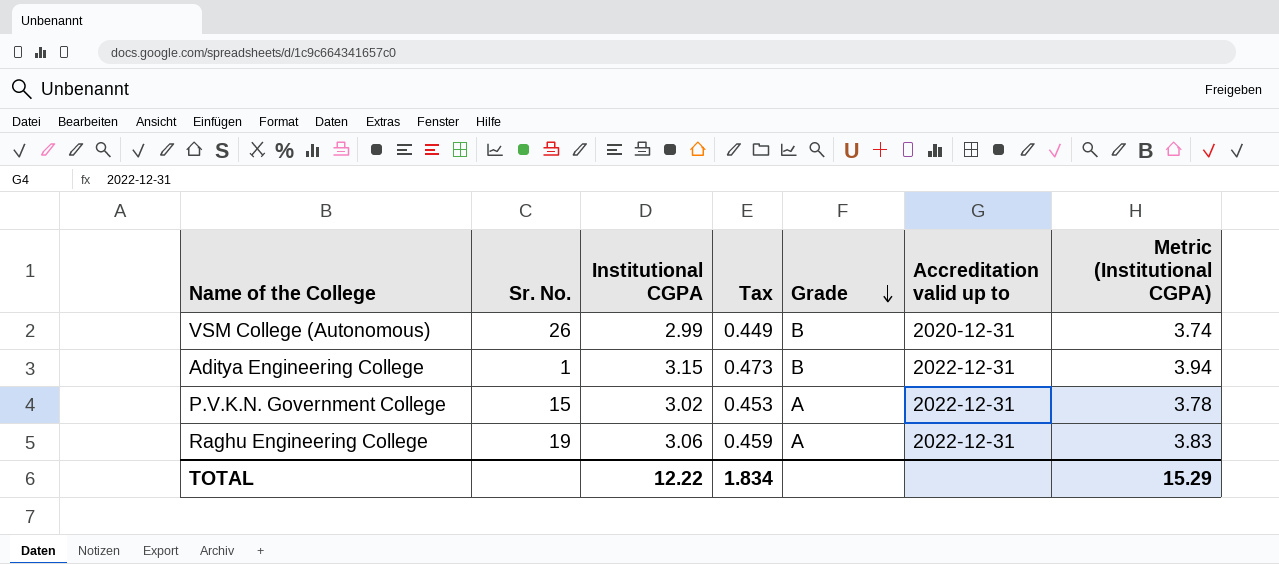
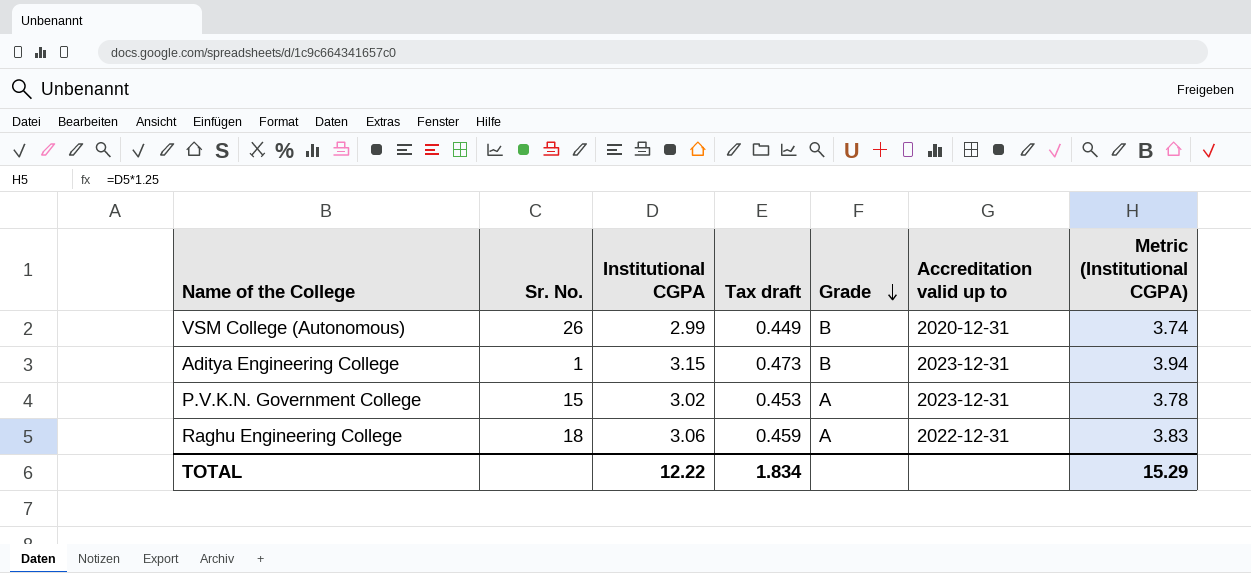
column name: Tax -> Tax draft
Aditya Engineering College | Accreditation valid up to: 2022-12-31 -> 2023-12-31
P.V.K.N. Government College | Accreditation valid up to: 2022-12-31 -> 2023-12-31
Raghu Engineering College | Sr. No.: 19 -> 18

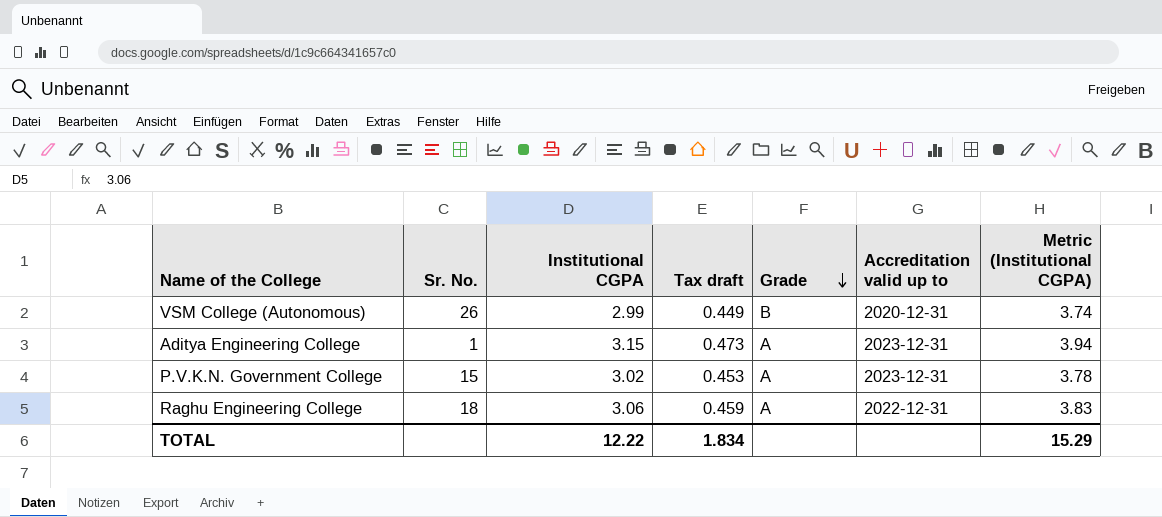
Aditya Engineering College | Grade: B -> A

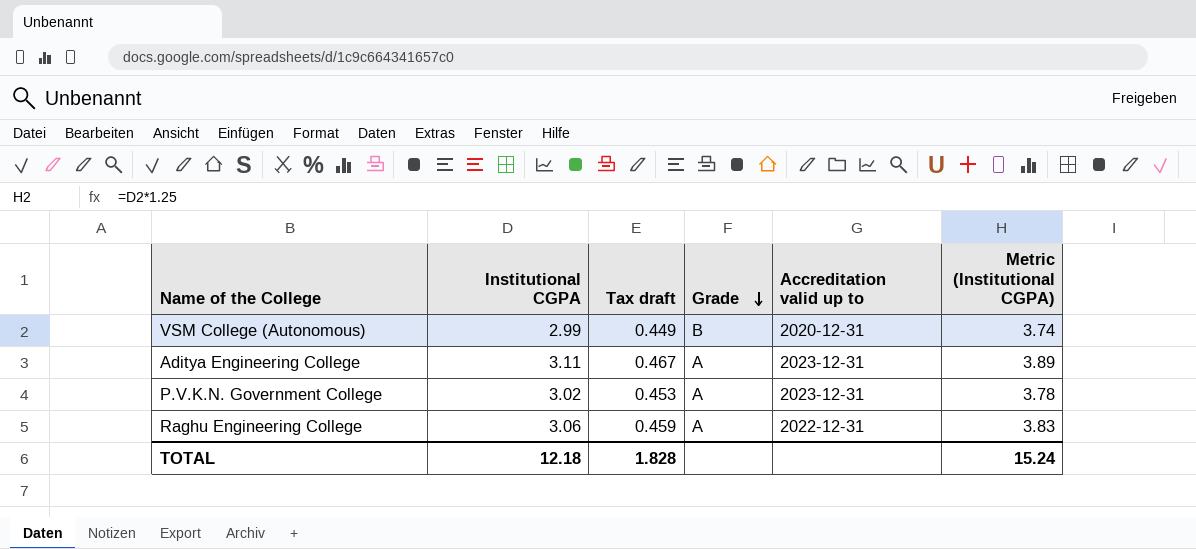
column Sr. No. | position: 2 -> none
Aditya Engineering College | Institutional CGPA: 3.15 -> 3.11
Aditya Engineering College | Tax draft: 0.473 -> 0.467
Aditya Engineering College | Metric (Institutional CGPA): 3.94 -> 3.89
TOTAL | Institutional CGPA: 12.22 -> 12.18
TOTAL | Tax draft: 1.834 -> 1.828
TOTAL | Metric (Institutional CGPA): 15.29 -> 15.24

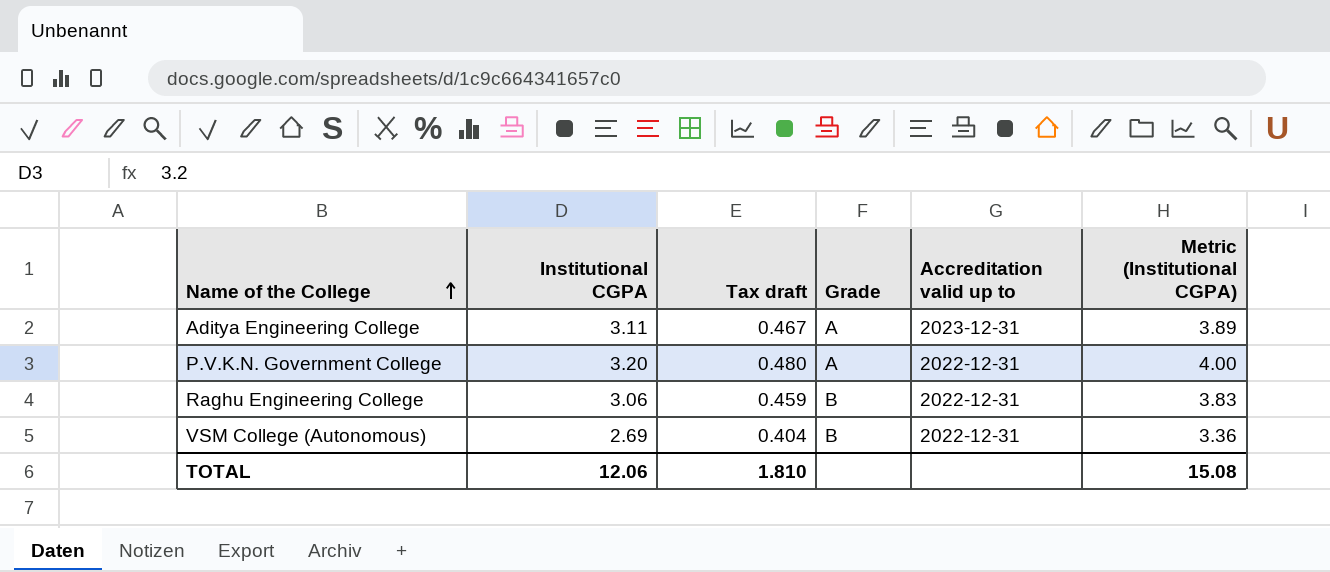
row order: Grade descending -> Name of the College ascending
P.V.K.N. Government College | Institutional CGPA: 3.02 -> 3.20
P.V.K.N. Government College | Tax draft: 0.453 -> 0.480
P.V.K.N. Government College | Accreditation valid up to: 2023-12-31 -> 2022-12-31
P.V.K.N. Government College | Metric (Institutional CGPA): 3.78 -> 4.00
Raghu Engineering College | Grade: A -> B
VSM College (Autonomous) | Institutional CGPA: 2.99 -> 2.69
VSM College (Autonomous) | Tax draft: 0.449 -> 0.404
VSM College (Autonomous) | Accreditation valid up to: 2020-12-31 -> 2022-12-31
VSM College (Autonomous) | Metric (Institutional CGPA): 3.74 -> 3.36
TOTAL | Institutional CGPA: 12.18 -> 12.06
TOTAL | Tax draft: 1.828 -> 1.810
TOTAL | Metric (Institutional CGPA): 15.24 -> 15.08

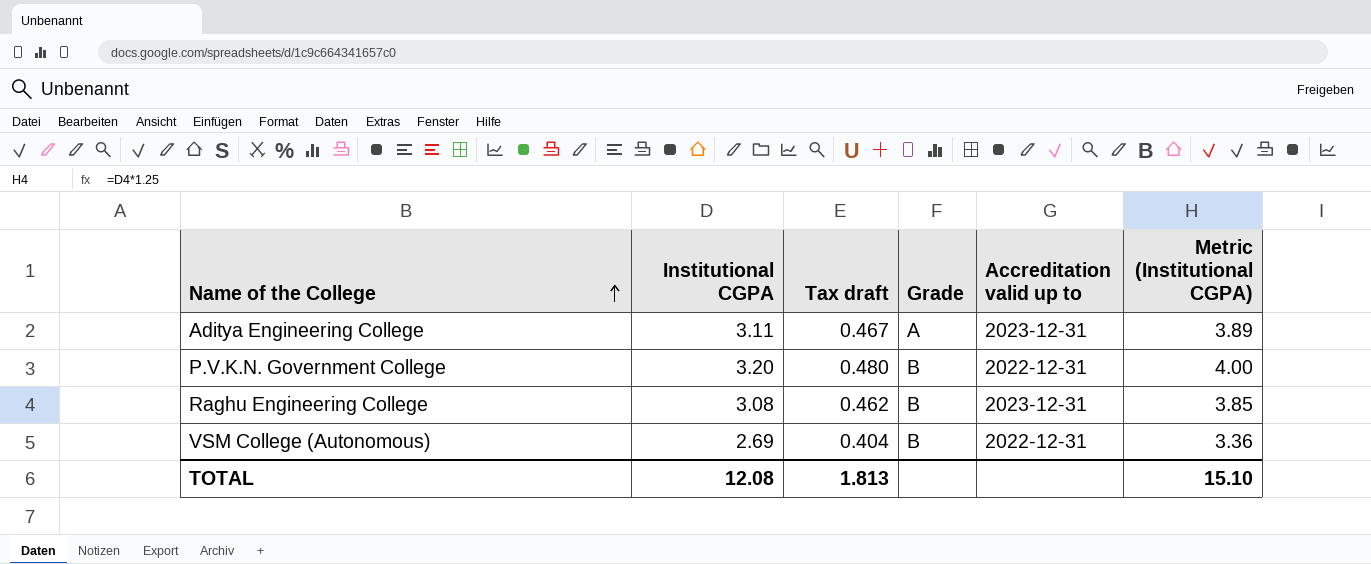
P.V.K.N. Government College | Grade: A -> B
Raghu Engineering College | Institutional CGPA: 3.06 -> 3.08
Raghu Engineering College | Tax draft: 0.459 -> 0.462
Raghu Engineering College | Accreditation valid up to: 2022-12-31 -> 2023-12-31
Raghu Engineering College | Metric (Institutional CGPA): 3.83 -> 3.85
TOTAL | Institutional CGPA: 12.06 -> 12.08
TOTAL | Tax draft: 1.810 -> 1.813
TOTAL | Metric (Institutional CGPA): 15.08 -> 15.10

